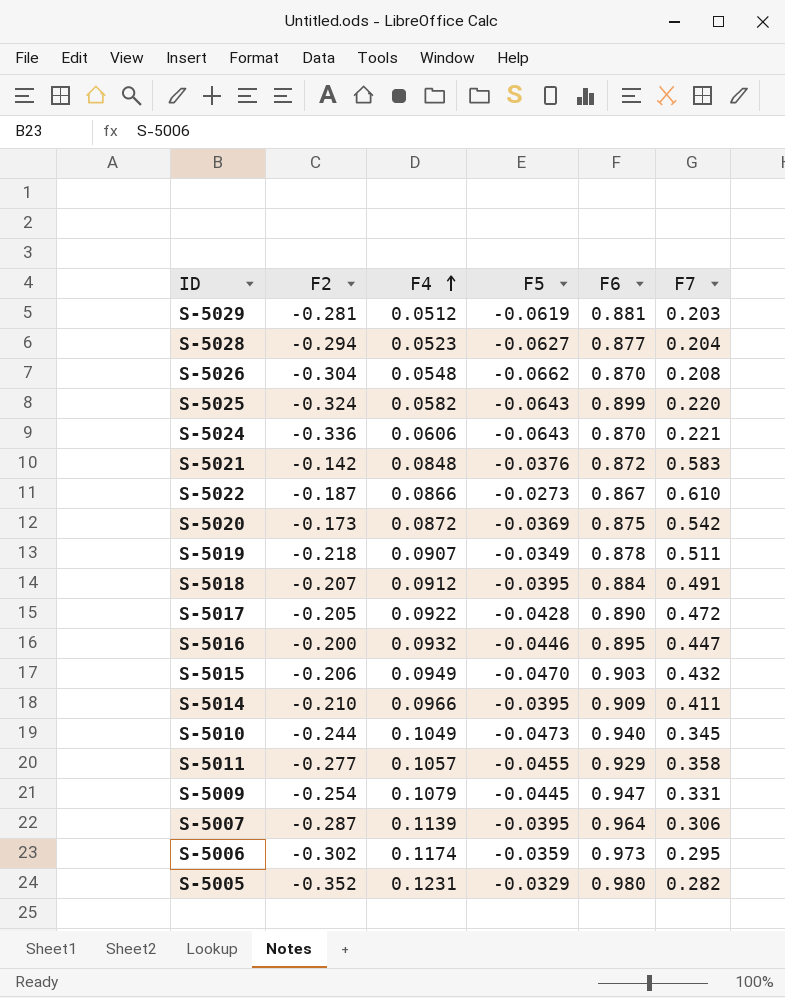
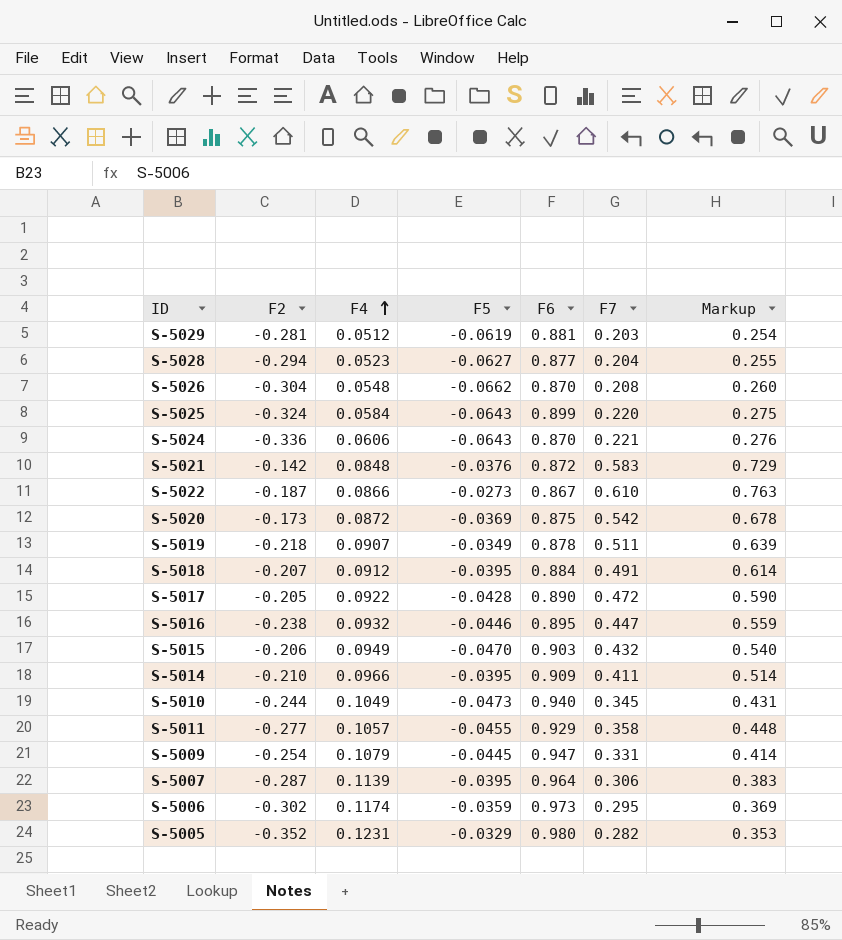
column Markup | formula: none -> [F7] * 1.25
S-5025 | F4: 0.0582 -> 0.0584
S-5016 | F2: -0.200 -> -0.238

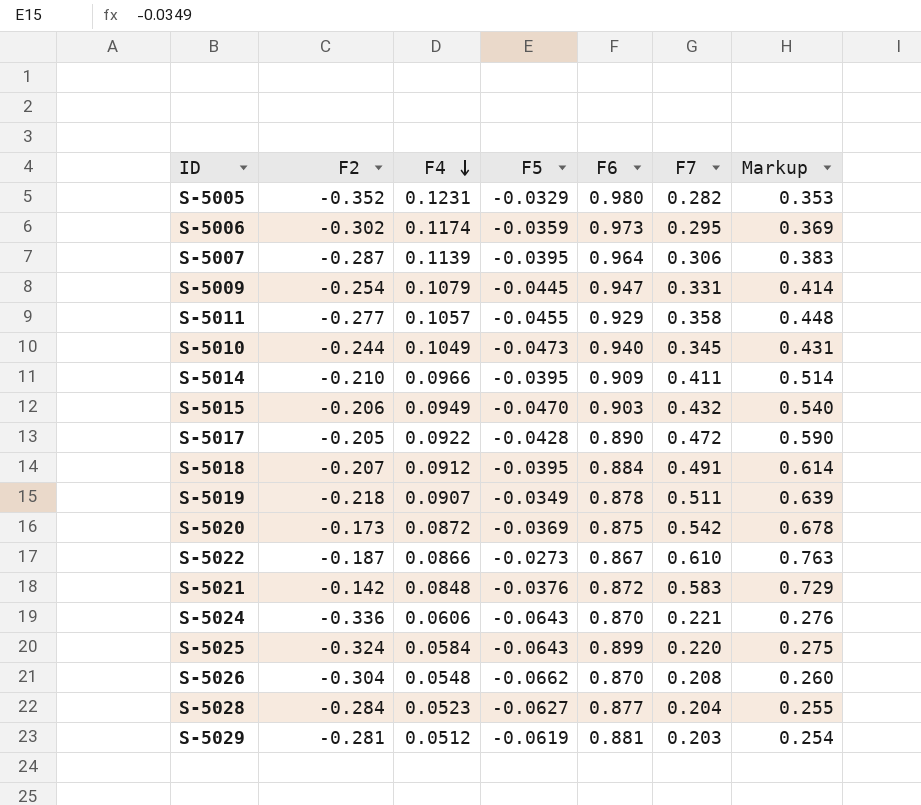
row order: F4 ascending -> F4 descending
row S-5016: -0.238 | 0.0932 | -0.0446 | 0.895 | 0.447 | 0.559 -> none
S-5028 | F2: -0.294 -> -0.284

